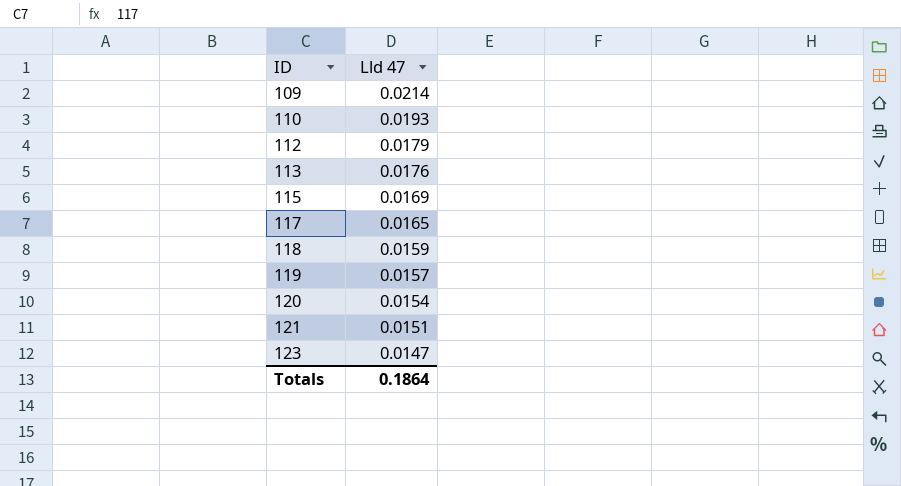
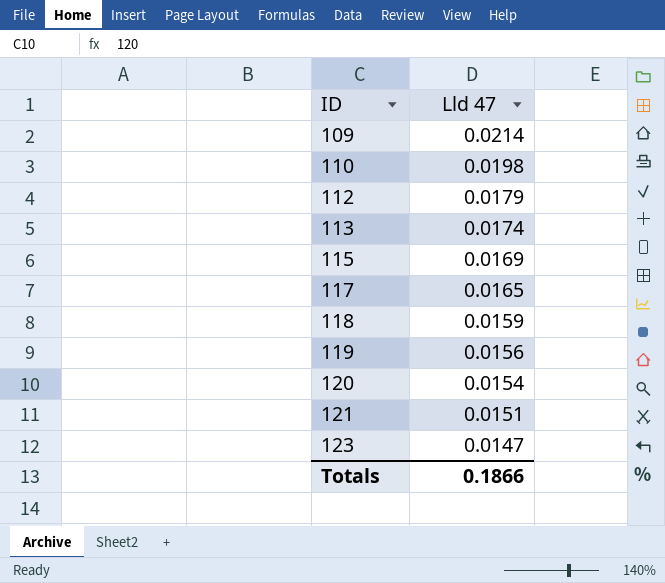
110 | Lld 47: 0.0193 -> 0.0198
113 | Lld 47: 0.0176 -> 0.0174
119 | Lld 47: 0.0157 -> 0.0156
Totals | Lld 47: 0.1864 -> 0.1866

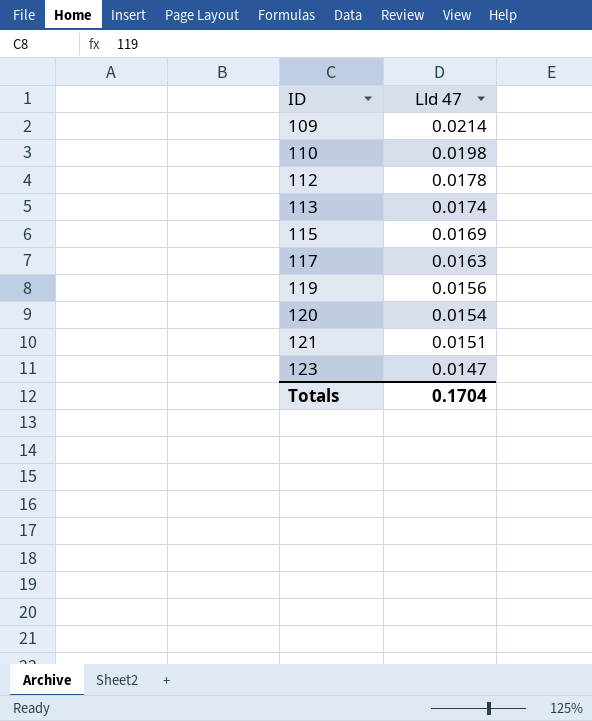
row 118: 0.0159 -> none
112 | Lld 47: 0.0179 -> 0.0178
117 | Lld 47: 0.0165 -> 0.0163
Totals | Lld 47: 0.1866 -> 0.1704

